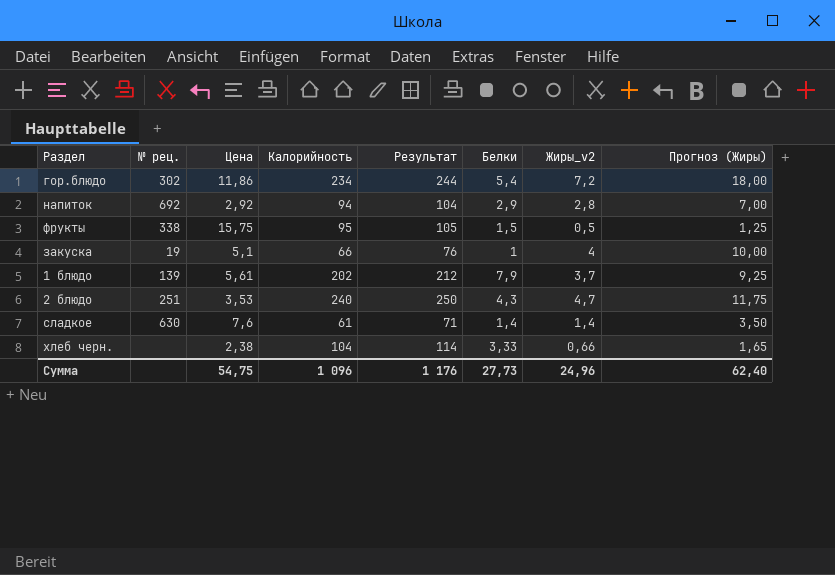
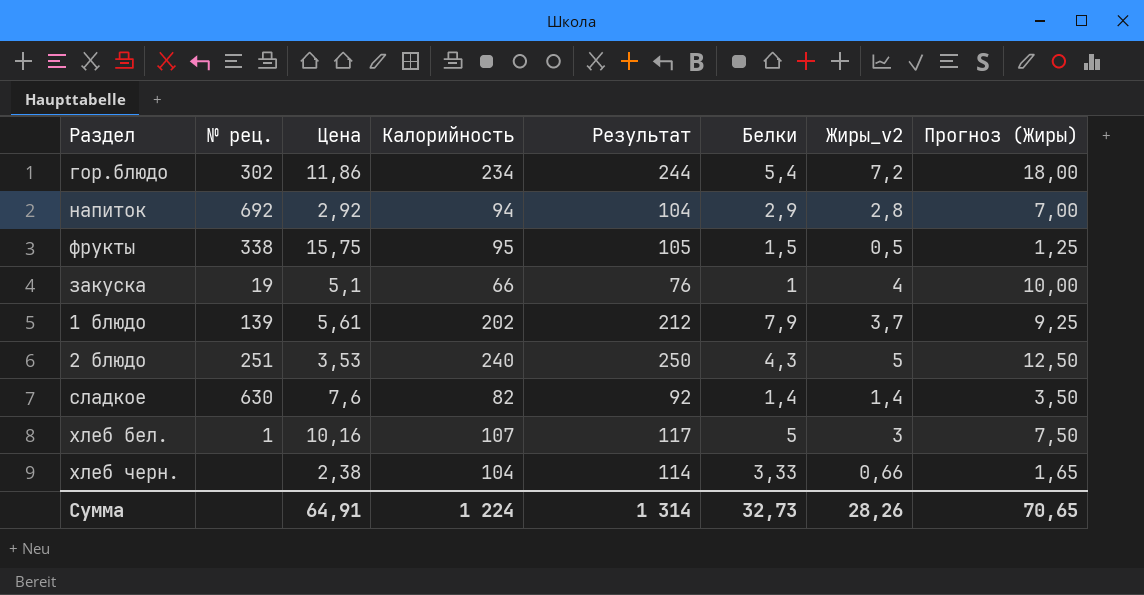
2 блюдо | Жиры_v2: 4,7 -> 5
2 блюдо | Прогноз (Жиры): 11,75 -> 12,50
сладкое | Калорийность: 61 -> 82
сладкое | Результат: 71 -> 92
row хлеб бел.: none -> 1 | 10,16 | 107 | 117 | 5 | 3 | 7,50
Сумма | Цена: 54,75 -> 64,91
Сумма | Калорийность: 1 096 -> 1 224
Сумма | Результат: 1 176 -> 1 314
Сумма | Белки: 27,73 -> 32,73
Сумма | Жиры_v2: 24,96 -> 28,26
Сумма | Прогноз (Жиры): 62,40 -> 70,65

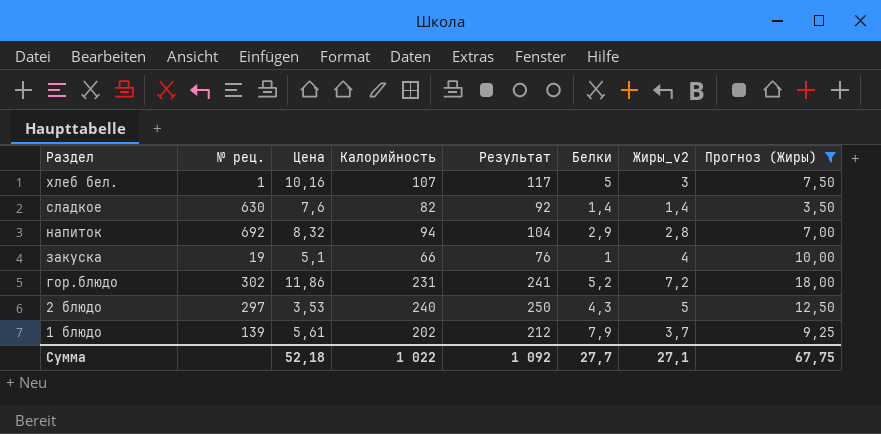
filter: none -> Прогноз (Жиры) >= 3,50
row order: none -> Раздел descending
напиток | Цена: 2,92 -> 8,32
гор.блюдо | Калорийность: 234 -> 231
гор.блюдо | Результат: 244 -> 241
гор.блюдо | Белки: 5,4 -> 5,2
2 блюдо | № рец.: 251 -> 297
Сумма | Цена: 64,91 -> 52,18
Сумма | Калорийность: 1 224 -> 1 022
Сумма | Результат: 1 314 -> 1 092
Сумма | Белки: 32,73 -> 27,7
Сумма | Жиры_v2: 28,26 -> 27,1
Сумма | Прогноз (Жиры): 70,65 -> 67,75

